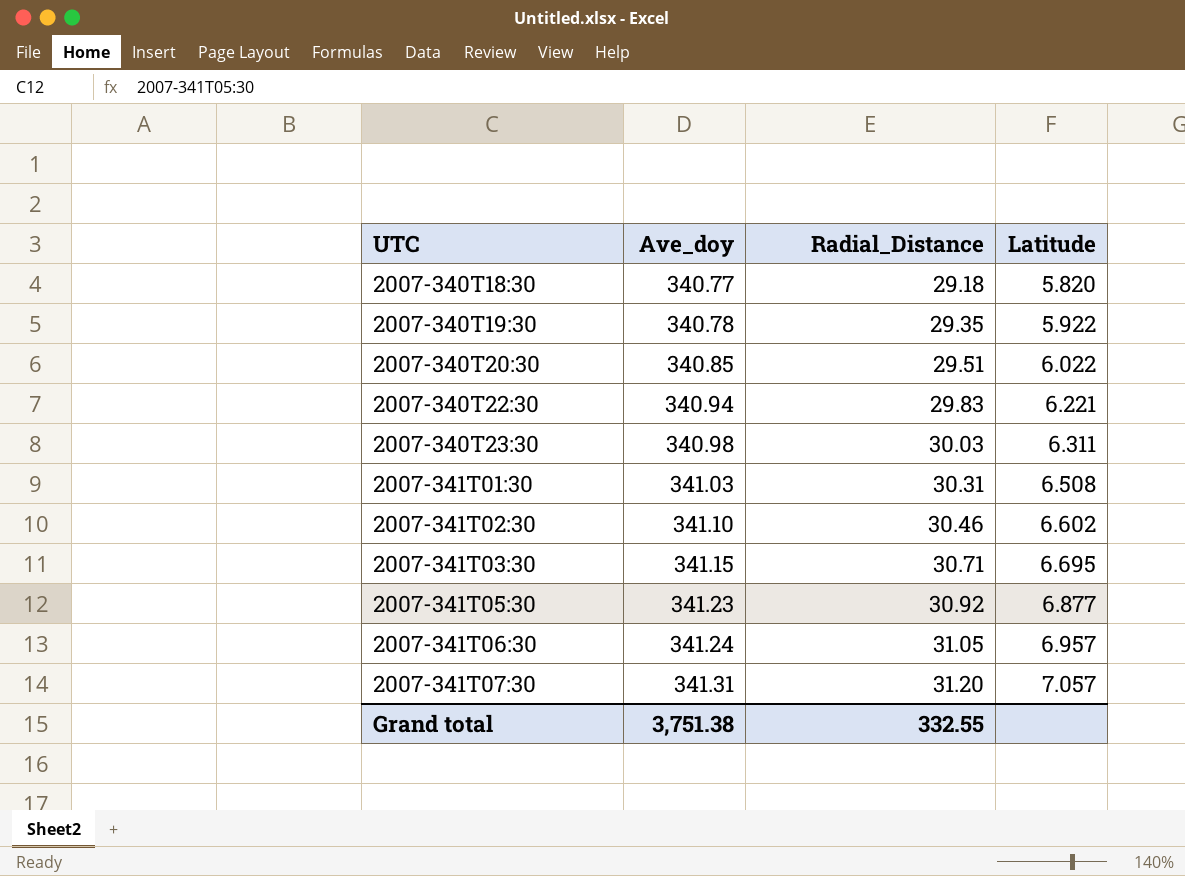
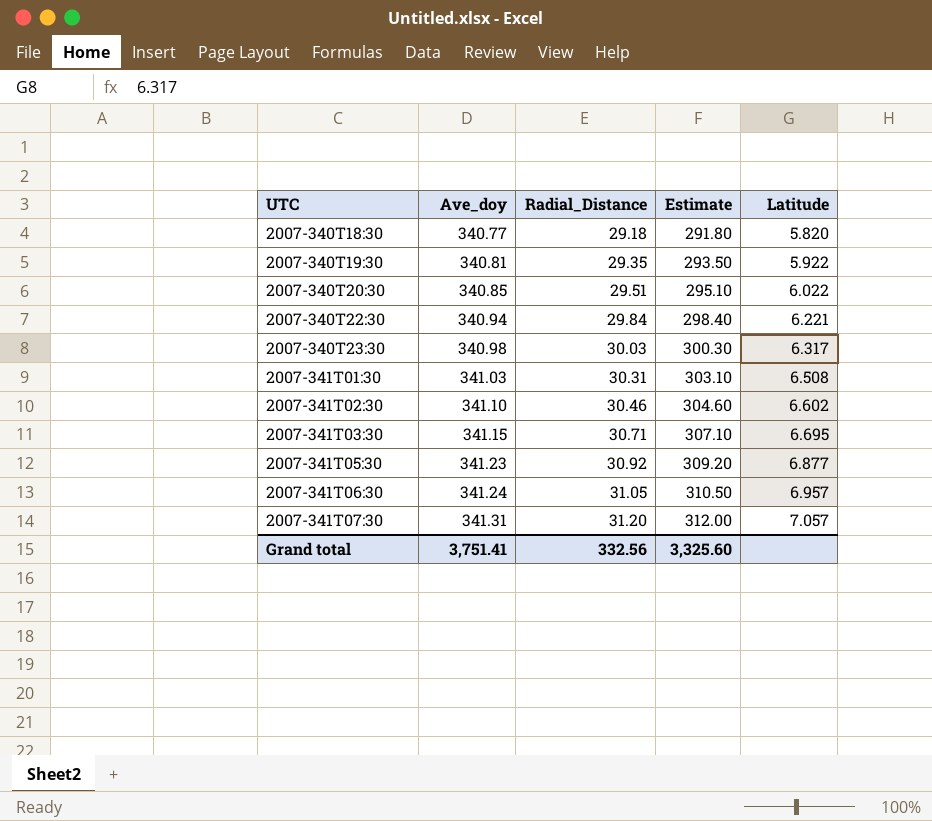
column Estimate | formula: none -> [Radial_Distance] * 10
2007-340T19:30 | Ave_doy: 340.78 -> 340.81
2007-340T22:30 | Radial_Distance: 29.83 -> 29.84
2007-340T23:30 | Latitude: 6.311 -> 6.317
Grand total | Ave_doy: 3,751.38 -> 3,751.41
Grand total | Radial_Distance: 332.55 -> 332.56

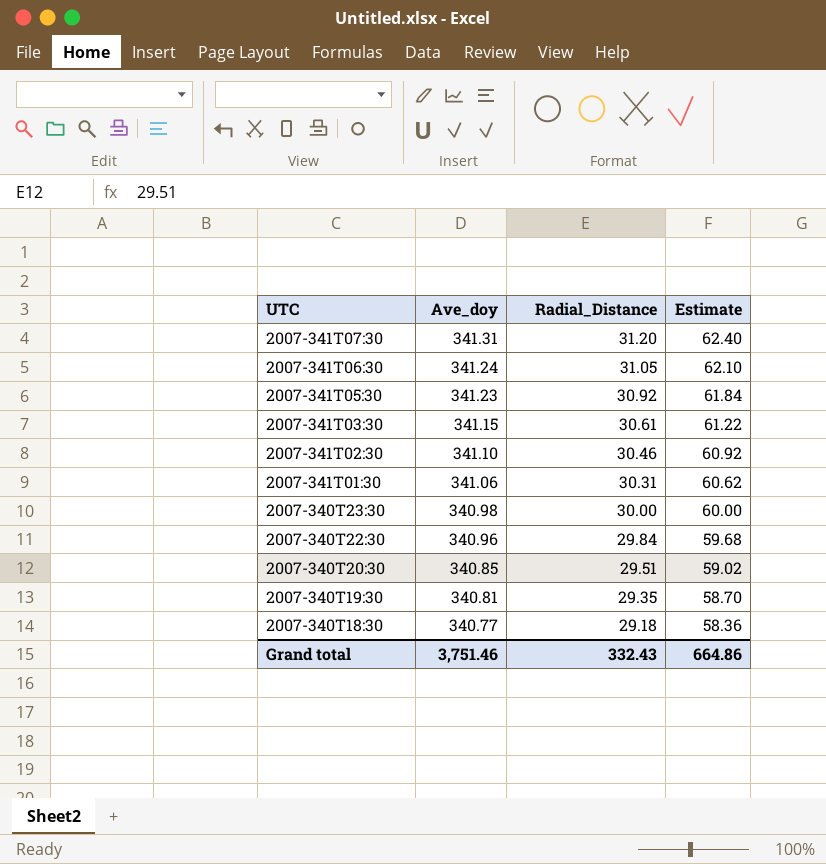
row order: UTC ascending -> UTC descending
column Latitude | position: 5 -> none
column Estimate | formula: [Radial_Distance] * 10 -> [Radial_Distance] * 2
2007-341T03:30 | Radial_Distance: 30.71 -> 30.61
2007-341T01:30 | Ave_doy: 341.03 -> 341.06
2007-340T23:30 | Radial_Distance: 30.03 -> 30.00
2007-340T22:30 | Ave_doy: 340.94 -> 340.96
Grand total | Ave_doy: 3,751.41 -> 3,751.46
Grand total | Radial_Distance: 332.56 -> 332.43
Grand total | Estimate: 3,325.60 -> 664.86

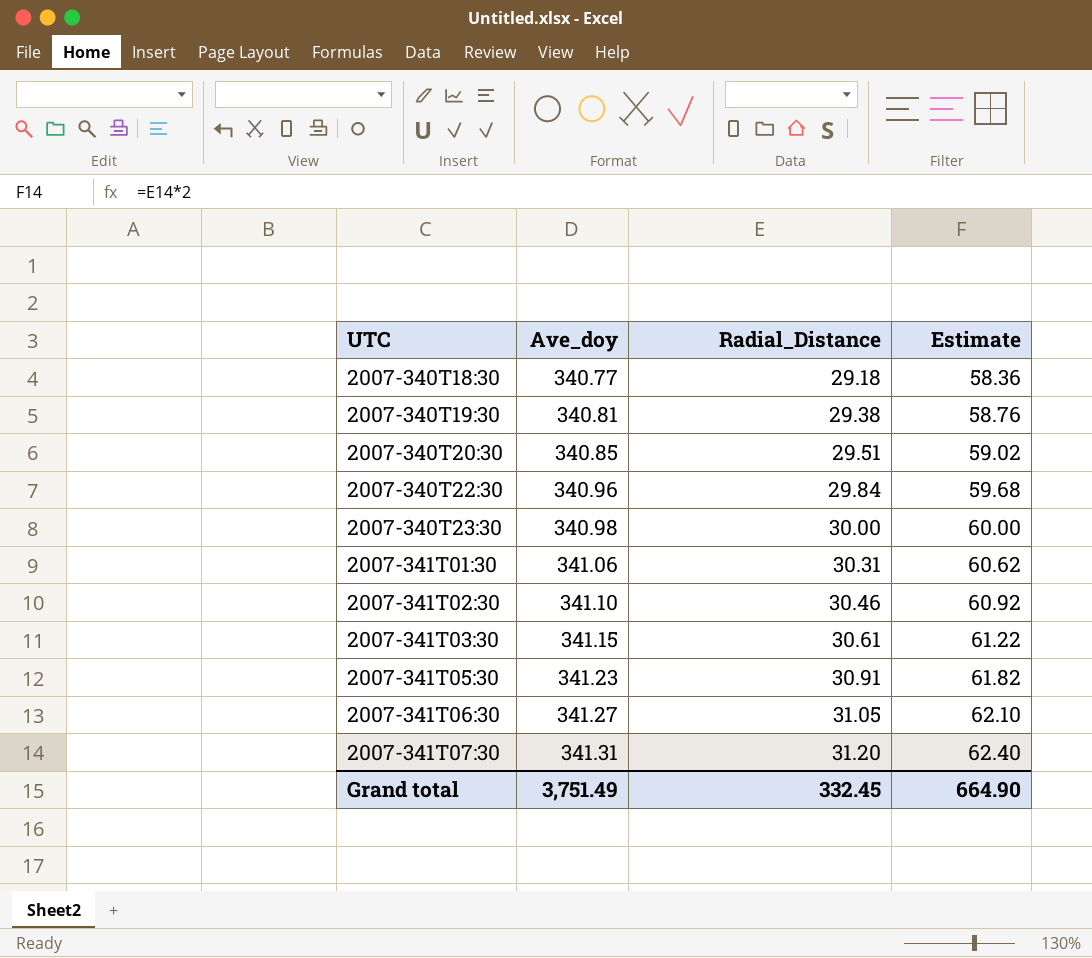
row order: UTC descending -> UTC ascending
2007-340T19:30 | Radial_Distance: 29.35 -> 29.38
2007-340T19:30 | Estimate: 58.70 -> 58.76
2007-341T05:30 | Radial_Distance: 30.92 -> 30.91
2007-341T05:30 | Estimate: 61.84 -> 61.82
2007-341T06:30 | Ave_doy: 341.24 -> 341.27
Grand total | Ave_doy: 3,751.46 -> 3,751.49
Grand total | Radial_Distance: 332.43 -> 332.45
Grand total | Estimate: 664.86 -> 664.90

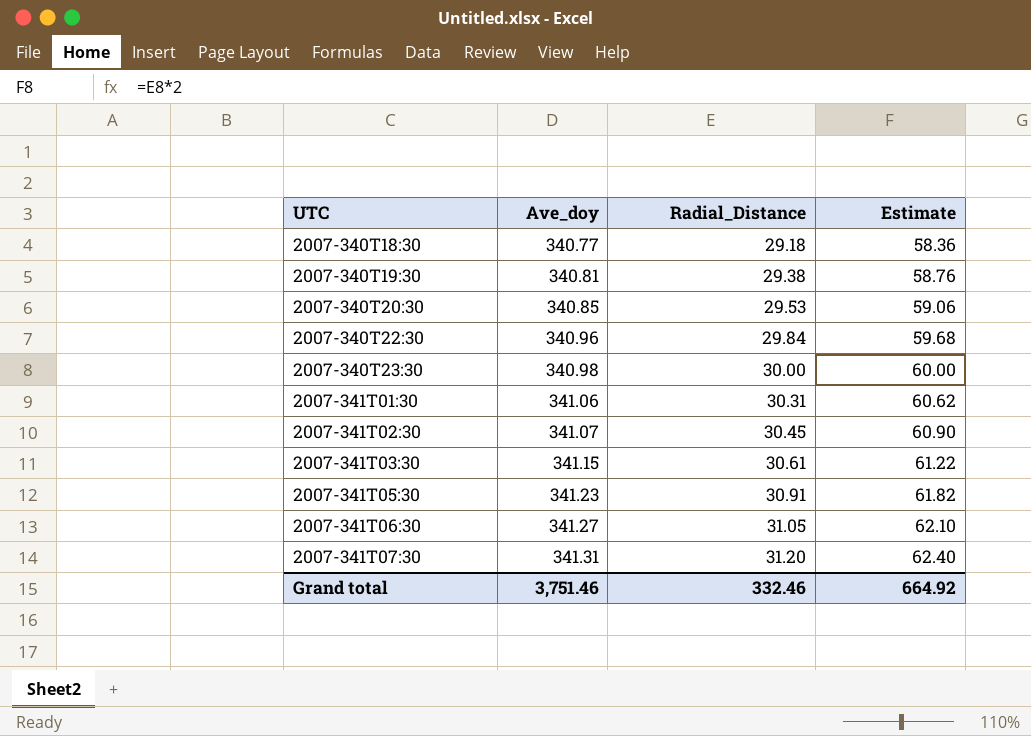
2007-340T20:30 | Radial_Distance: 29.51 -> 29.53
2007-340T20:30 | Estimate: 59.02 -> 59.06
2007-341T02:30 | Ave_doy: 341.10 -> 341.07
2007-341T02:30 | Radial_Distance: 30.46 -> 30.45
2007-341T02:30 | Estimate: 60.92 -> 60.90
Grand total | Ave_doy: 3,751.49 -> 3,751.46
Grand total | Radial_Distance: 332.45 -> 332.46
Grand total | Estimate: 664.90 -> 664.92

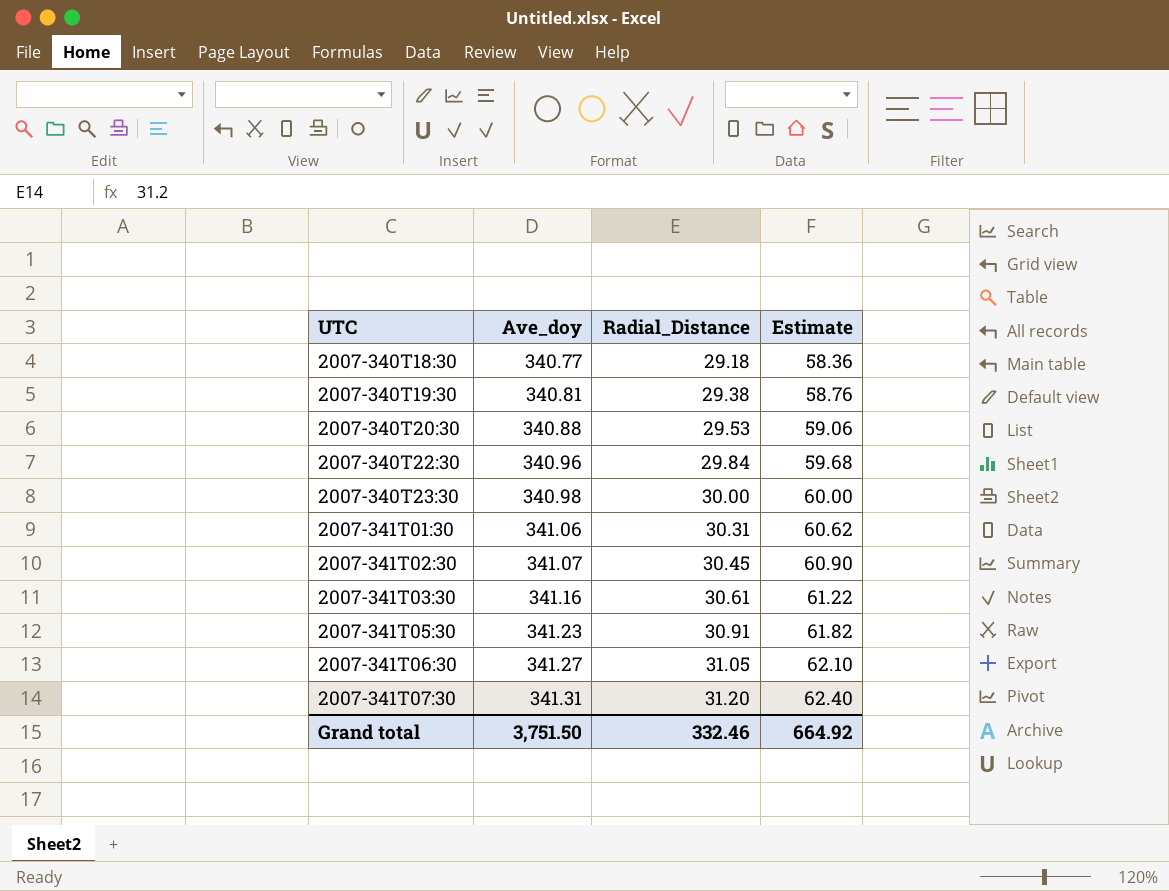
2007-340T20:30 | Ave_doy: 340.85 -> 340.88
2007-341T03:30 | Ave_doy: 341.15 -> 341.16
Grand total | Ave_doy: 3,751.46 -> 3,751.50

